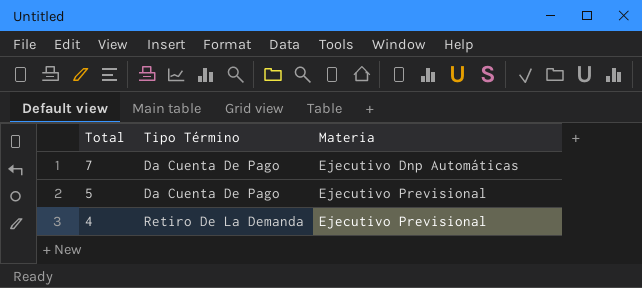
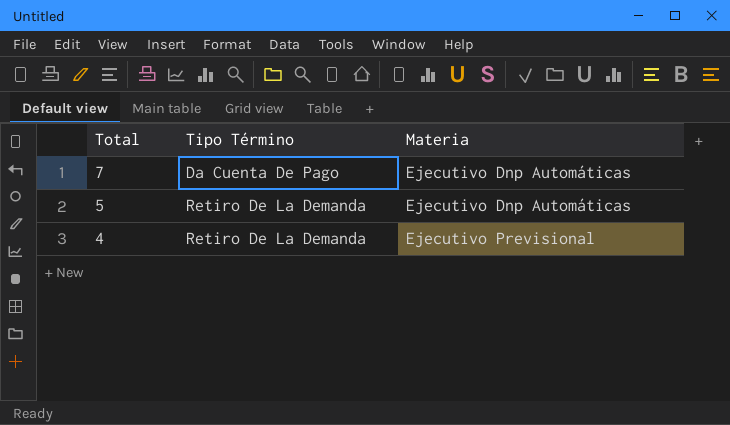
5 | Tipo Término: Da Cuenta De Pago -> Retiro De La Demanda
5 | Materia: Ejecutivo Previsional -> Ejecutivo Dnp Automáticas

